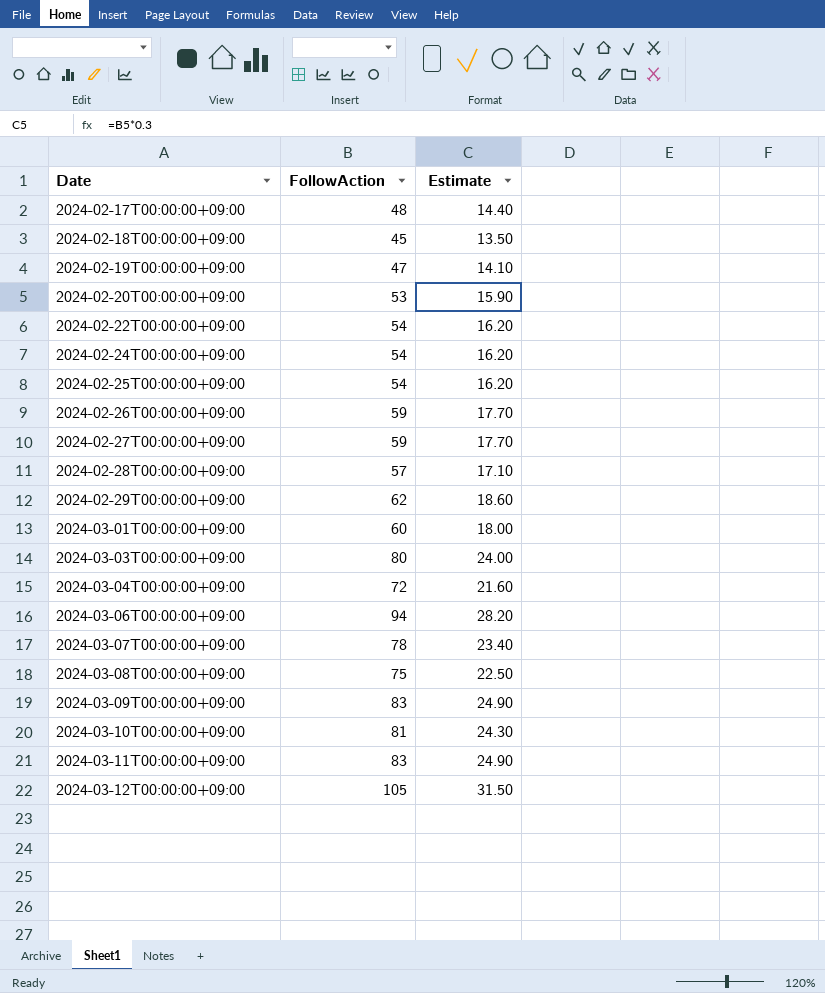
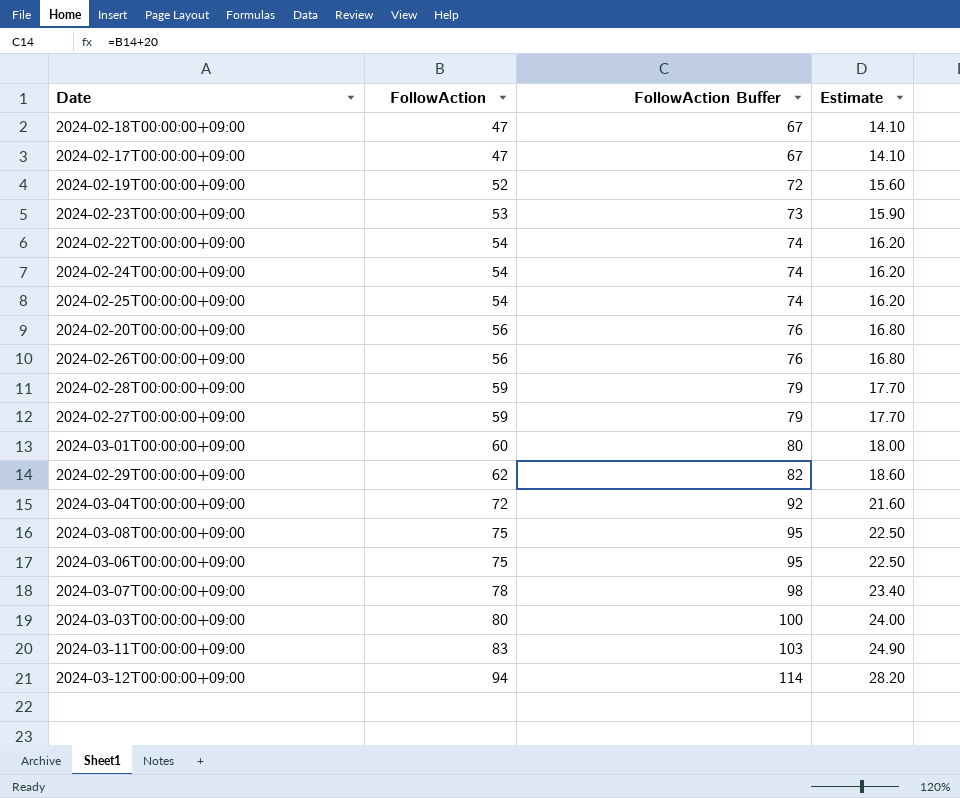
row order: Date ascending -> FollowAction ascending
column FollowAction Buffer | formula: none -> [FollowAction] + 20
row 2024-03-09T00:00:00+09:00: 83 | 24.90 -> none
row 2024-03-10T00:00:00+09:00: 81 | 24.30 -> none
2024-02-18T00:00:00+09:00 | FollowAction: 45 -> 47
2024-02-18T00:00:00+09:00 | Estimate: 13.50 -> 14.10
2024-02-17T00:00:00+09:00 | FollowAction: 48 -> 47
2024-02-17T00:00:00+09:00 | Estimate: 14.40 -> 14.10
2024-02-19T00:00:00+09:00 | FollowAction: 47 -> 52
2024-02-19T00:00:00+09:00 | Estimate: 14.10 -> 15.60
row 2024-02-23T00:00:00+09:00: none -> 53 | 73 | 15.90
2024-02-20T00:00:00+09:00 | FollowAction: 53 -> 56
2024-02-20T00:00:00+09:00 | Estimate: 15.90 -> 16.80
2024-02-26T00:00:00+09:00 | FollowAction: 59 -> 56
2024-02-26T00:00:00+09:00 | Estimate: 17.70 -> 16.80
2024-02-28T00:00:00+09:00 | FollowAction: 57 -> 59
2024-02-28T00:00:00+09:00 | Estimate: 17.10 -> 17.70
2024-03-06T00:00:00+09:00 | FollowAction: 94 -> 75
2024-03-06T00:00:00+09:00 | Estimate: 28.20 -> 22.50
2024-03-12T00:00:00+09:00 | FollowAction: 105 -> 94
2024-03-12T00:00:00+09:00 | Estimate: 31.50 -> 28.20

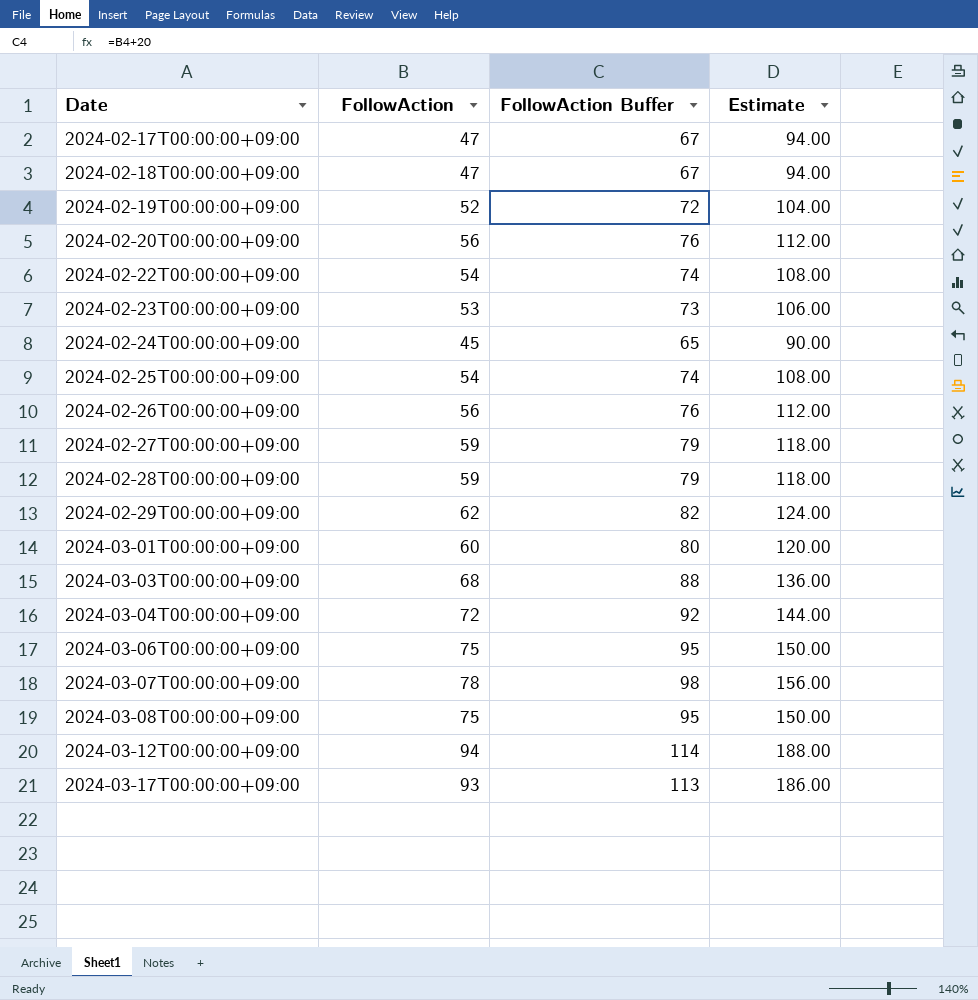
row order: FollowAction ascending -> Date ascending
column Estimate | formula: [FollowAction] * 0.3 -> [FollowAction] * 2
row 2024-03-11T00:00:00+09:00: 83 | 103 | 24.90 -> none
2024-02-24T00:00:00+09:00 | FollowAction: 54 -> 45
2024-02-24T00:00:00+09:00 | FollowAction Buffer: 74 -> 65
2024-03-03T00:00:00+09:00 | FollowAction: 80 -> 68
2024-03-03T00:00:00+09:00 | FollowAction Buffer: 100 -> 88
row 2024-03-17T00:00:00+09:00: none -> 93 | 113 | 186.00

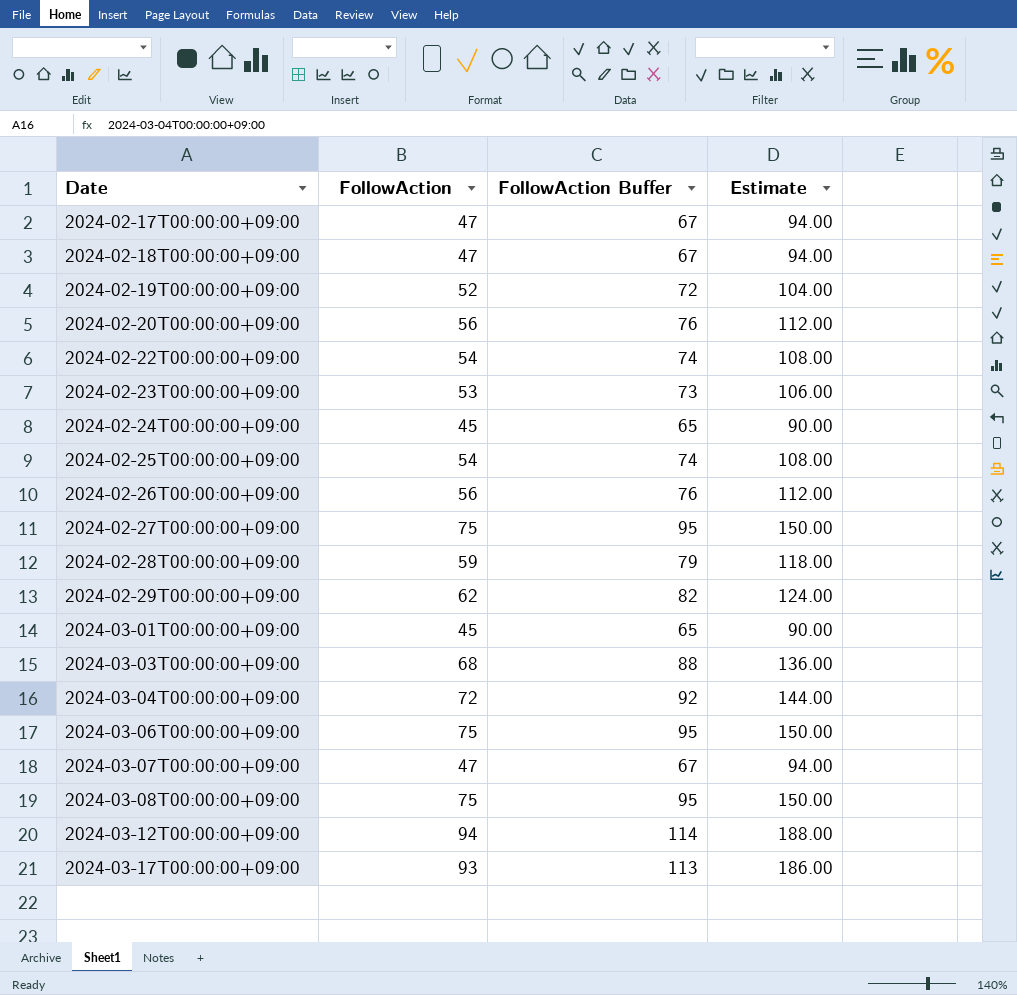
2024-02-27T00:00:00+09:00 | FollowAction: 59 -> 75
2024-02-27T00:00:00+09:00 | FollowAction Buffer: 79 -> 95
2024-02-27T00:00:00+09:00 | Estimate: 118.00 -> 150.00
2024-03-01T00:00:00+09:00 | FollowAction: 60 -> 45
2024-03-01T00:00:00+09:00 | FollowAction Buffer: 80 -> 65
2024-03-01T00:00:00+09:00 | Estimate: 120.00 -> 90.00
2024-03-07T00:00:00+09:00 | FollowAction: 78 -> 47
2024-03-07T00:00:00+09:00 | FollowAction Buffer: 98 -> 67
2024-03-07T00:00:00+09:00 | Estimate: 156.00 -> 94.00

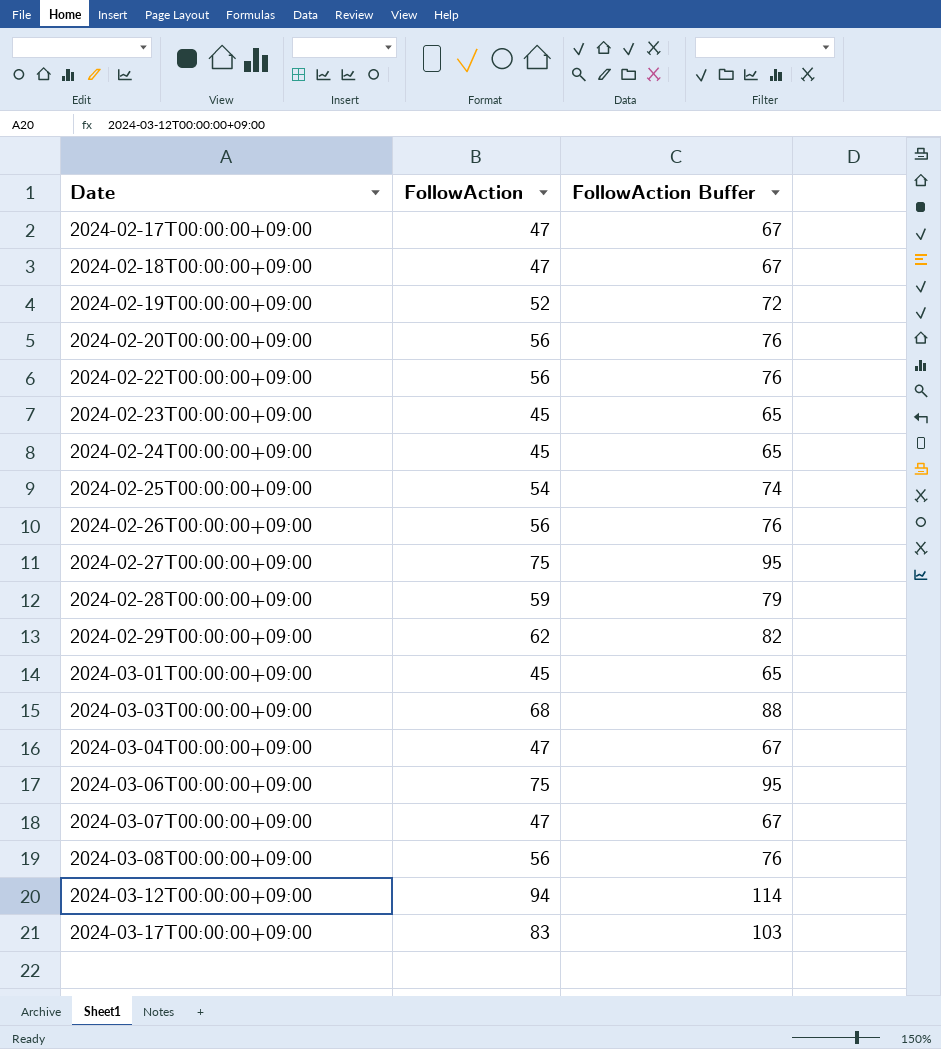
column Estimate | formula: [FollowAction] * 2 -> none
2024-02-22T00:00:00+09:00 | FollowAction: 54 -> 56
2024-02-22T00:00:00+09:00 | FollowAction Buffer: 74 -> 76
2024-02-23T00:00:00+09:00 | FollowAction: 53 -> 45
2024-02-23T00:00:00+09:00 | FollowAction Buffer: 73 -> 65
2024-03-04T00:00:00+09:00 | FollowAction: 72 -> 47
2024-03-04T00:00:00+09:00 | FollowAction Buffer: 92 -> 67
2024-03-08T00:00:00+09:00 | FollowAction: 75 -> 56
2024-03-08T00:00:00+09:00 | FollowAction Buffer: 95 -> 76
2024-03-17T00:00:00+09:00 | FollowAction: 93 -> 83
2024-03-17T00:00:00+09:00 | FollowAction Buffer: 113 -> 103

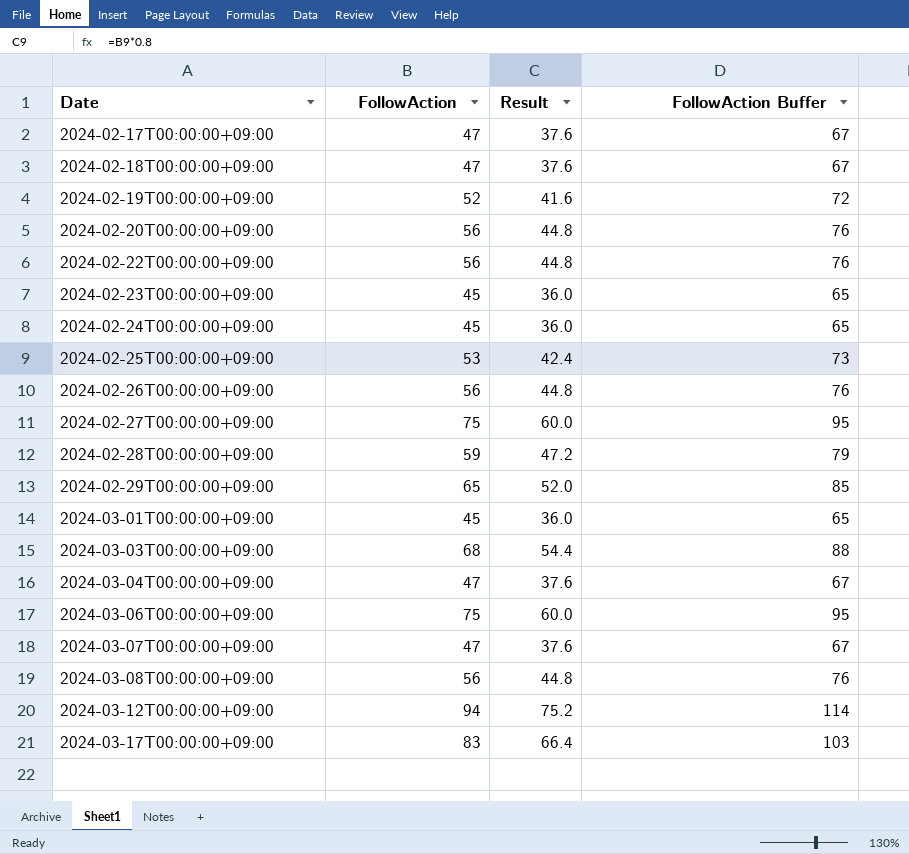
column Result | formula: none -> [FollowAction] * 0.8
2024-02-25T00:00:00+09:00 | FollowAction: 54 -> 53
2024-02-25T00:00:00+09:00 | FollowAction Buffer: 74 -> 73
2024-02-29T00:00:00+09:00 | FollowAction: 62 -> 65
2024-02-29T00:00:00+09:00 | FollowAction Buffer: 82 -> 85

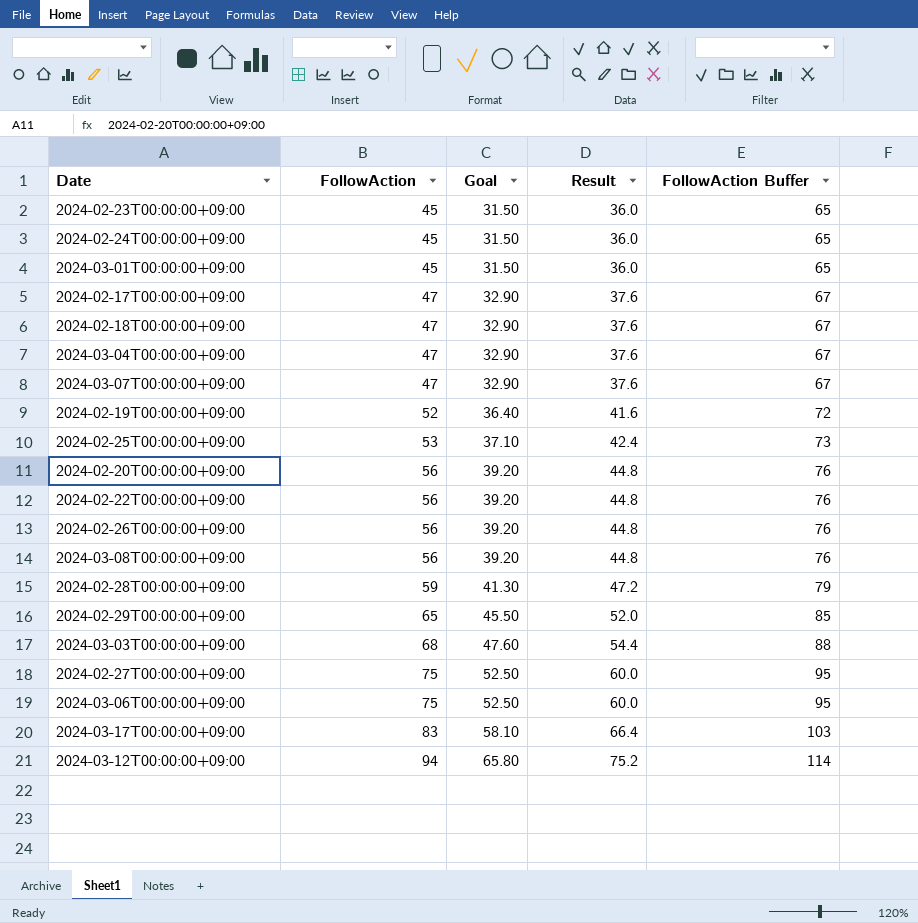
row order: Date ascending -> FollowAction ascending
column Goal | formula: none -> [FollowAction] * 0.7

